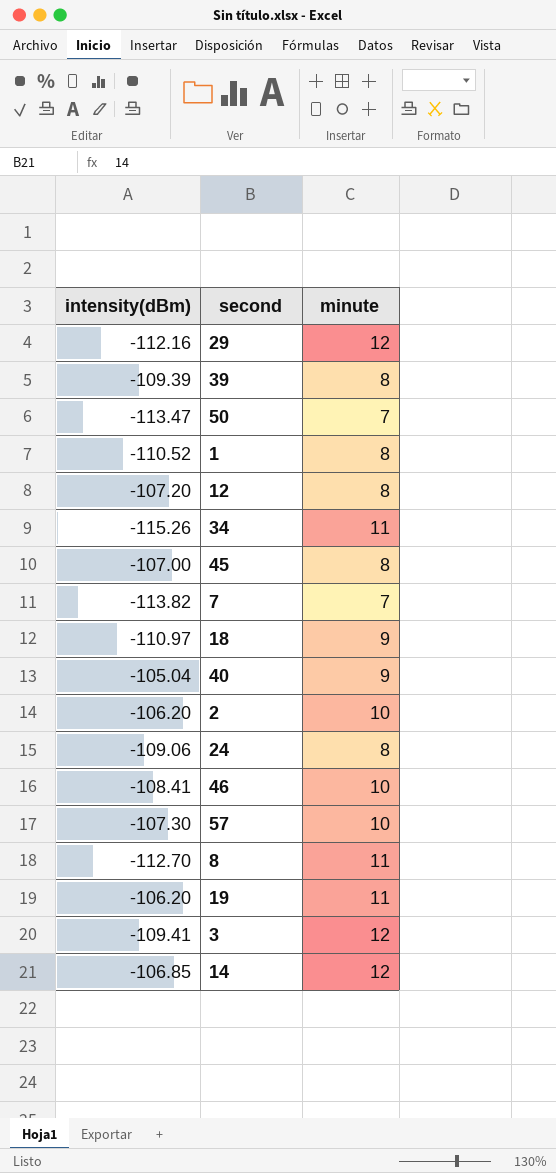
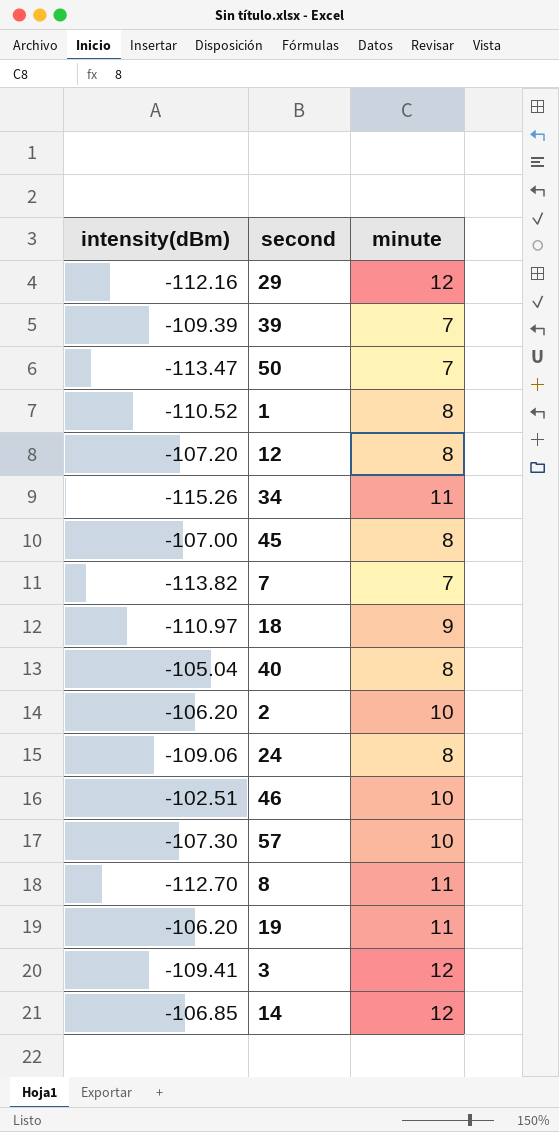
39 | minute: 8 -> 7
40 | minute: 9 -> 8
46 | intensity(dBm): -108.41 -> -102.51

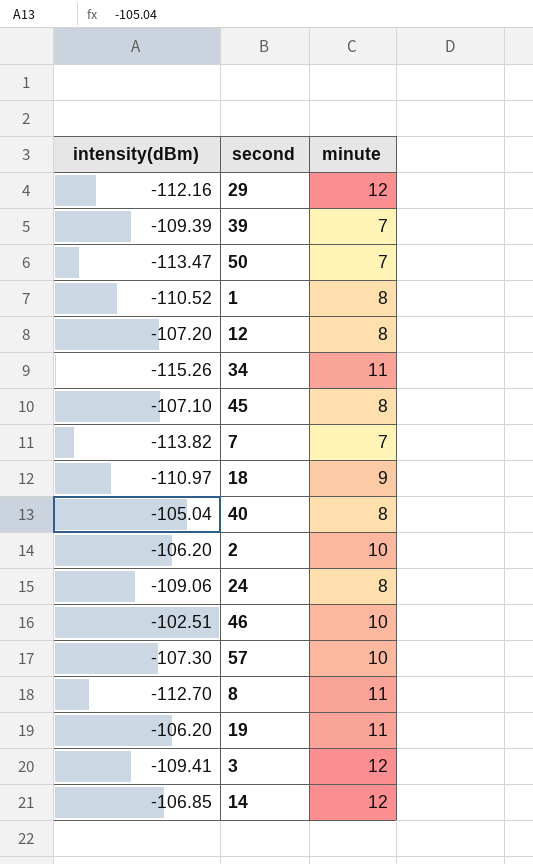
45 | intensity(dBm): -107.00 -> -107.10

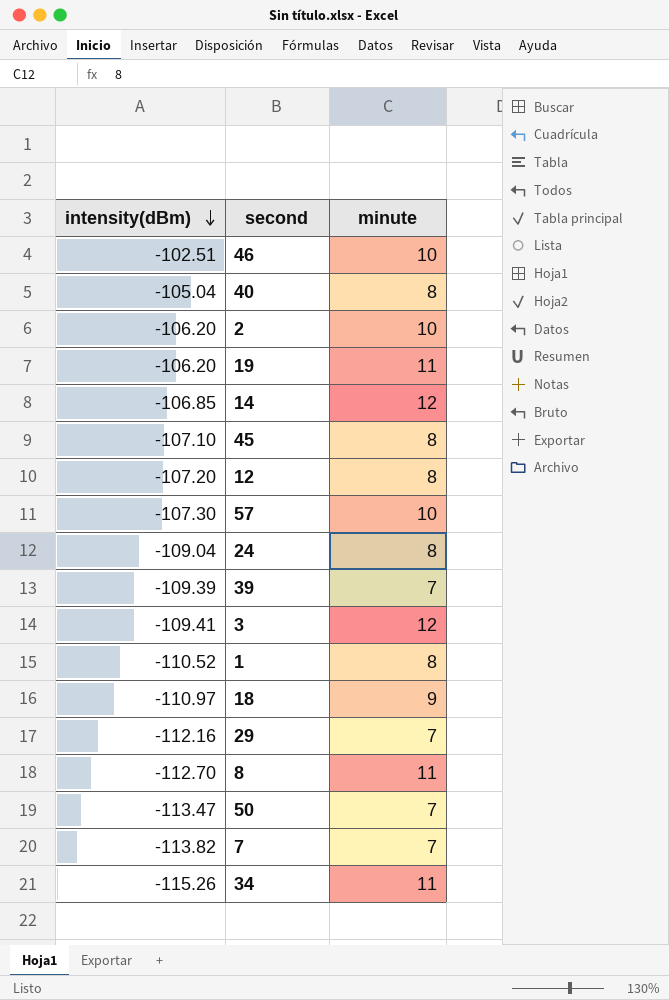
row order: none -> intensity(dBm) descending
24 | intensity(dBm): -109.06 -> -109.04
29 | minute: 12 -> 7

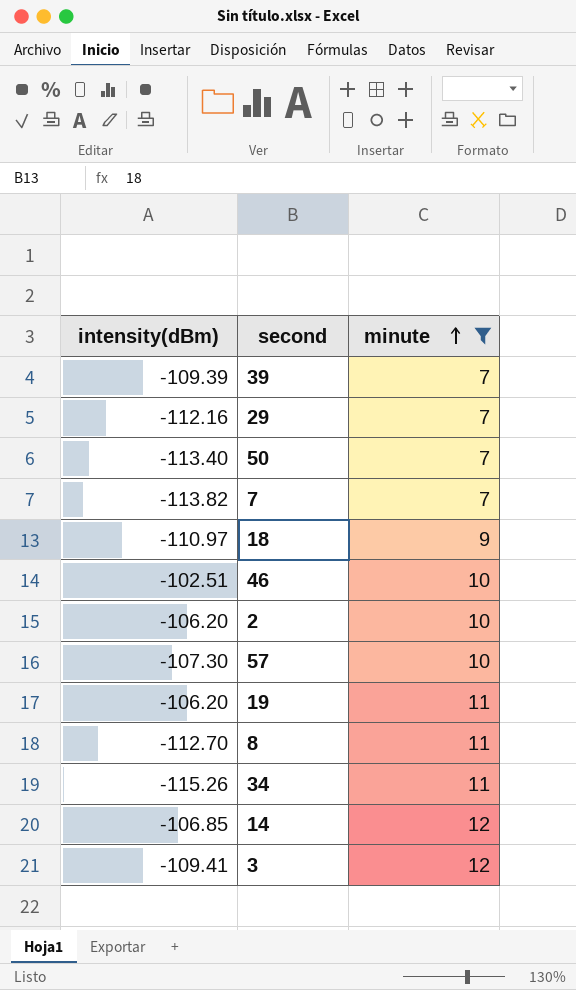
filter: none -> minute != 8
row order: intensity(dBm) descending -> minute ascending
50 | intensity(dBm): -113.47 -> -113.40

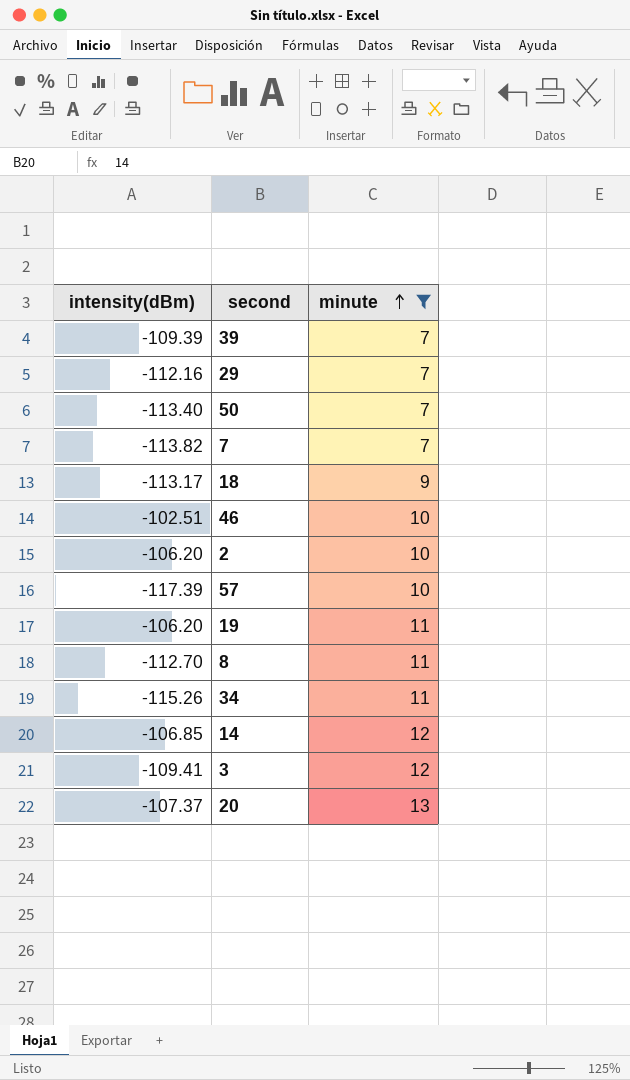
18 | intensity(dBm): -110.97 -> -113.17
57 | intensity(dBm): -107.30 -> -117.39
row 20: none -> -107.37 | 13

